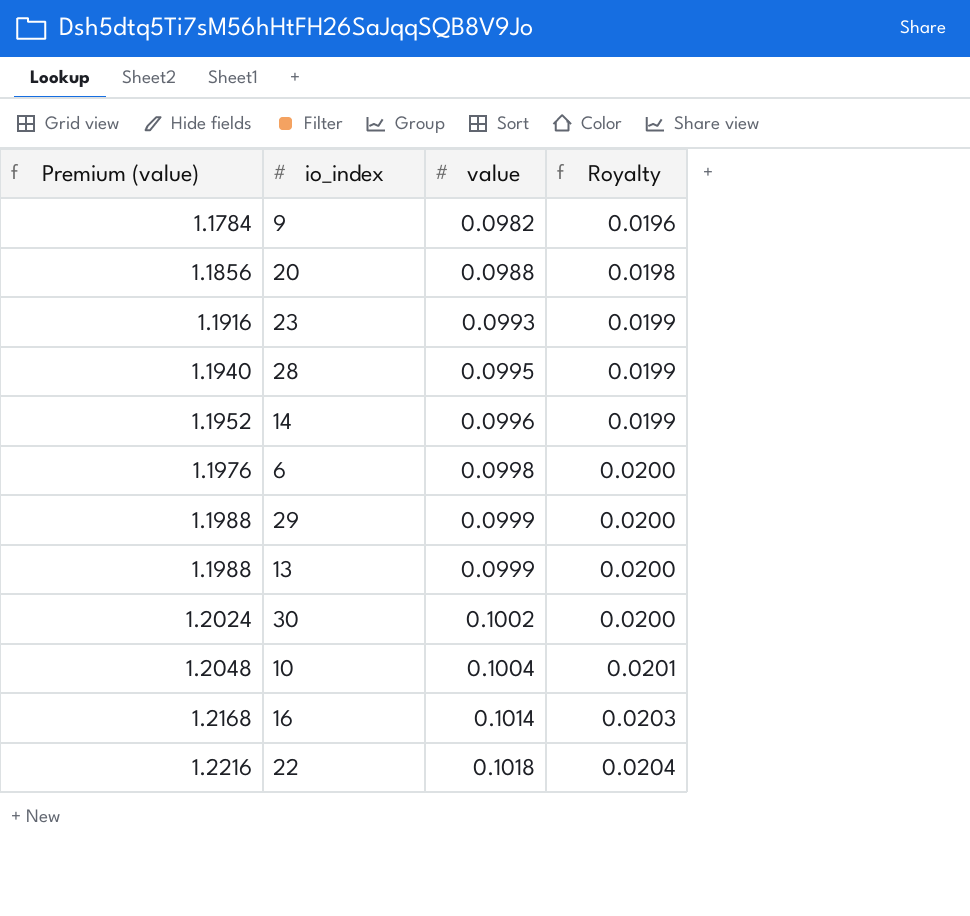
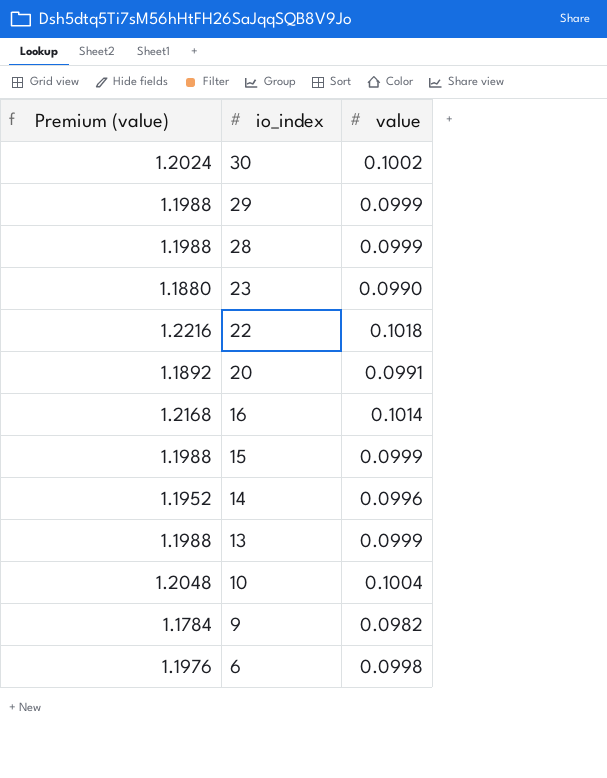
row order: Premium (value) ascending -> io_index descending
column Royalty | formula: [value] * 0.2 -> none
28 | Premium (value): 1.1940 -> 1.1988
28 | value: 0.0995 -> 0.0999
23 | Premium (value): 1.1916 -> 1.1880
23 | value: 0.0993 -> 0.0990
20 | Premium (value): 1.1856 -> 1.1892
20 | value: 0.0988 -> 0.0991
row 15: none -> 1.1988 | 0.0999

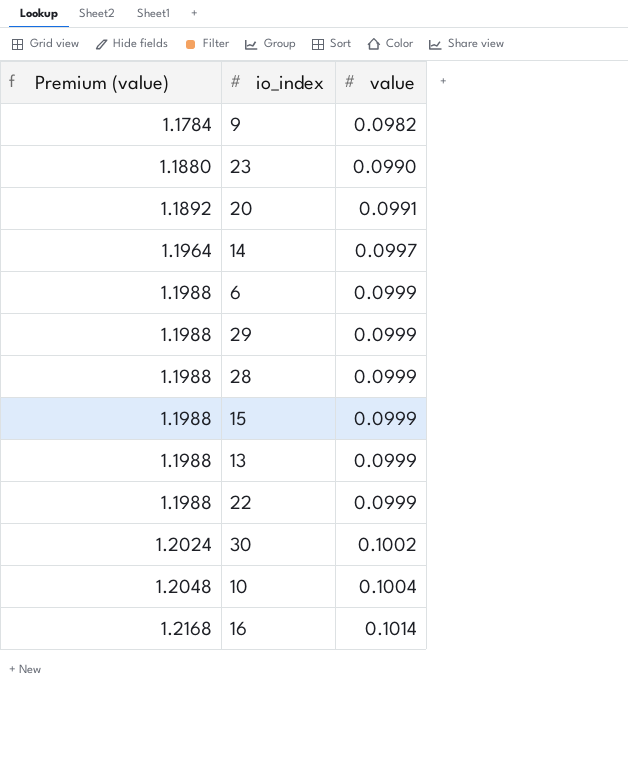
row order: io_index descending -> Premium (value) ascending
14 | Premium (value): 1.1952 -> 1.1964
14 | value: 0.0996 -> 0.0997
6 | Premium (value): 1.1976 -> 1.1988
6 | value: 0.0998 -> 0.0999
22 | Premium (value): 1.2216 -> 1.1988
22 | value: 0.1018 -> 0.0999

